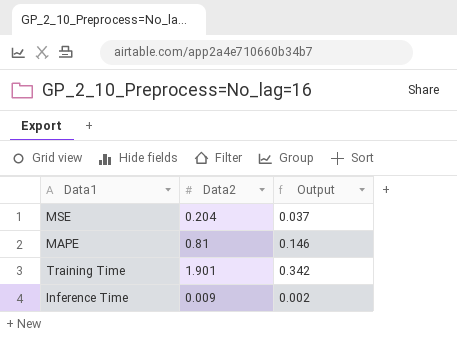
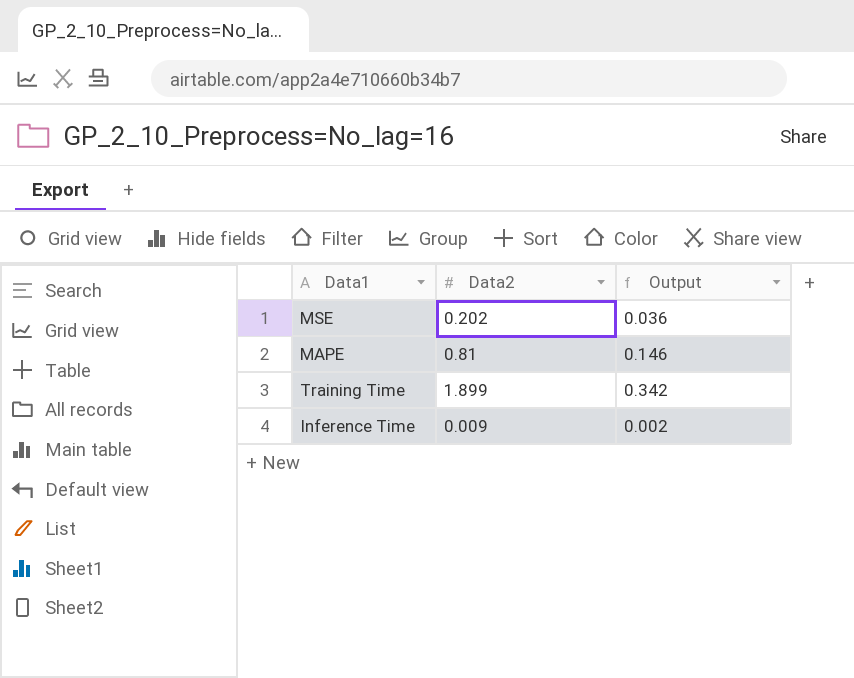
MSE | Data2: 0.204 -> 0.202
MSE | Output: 0.037 -> 0.036
Training Time | Data2: 1.901 -> 1.899

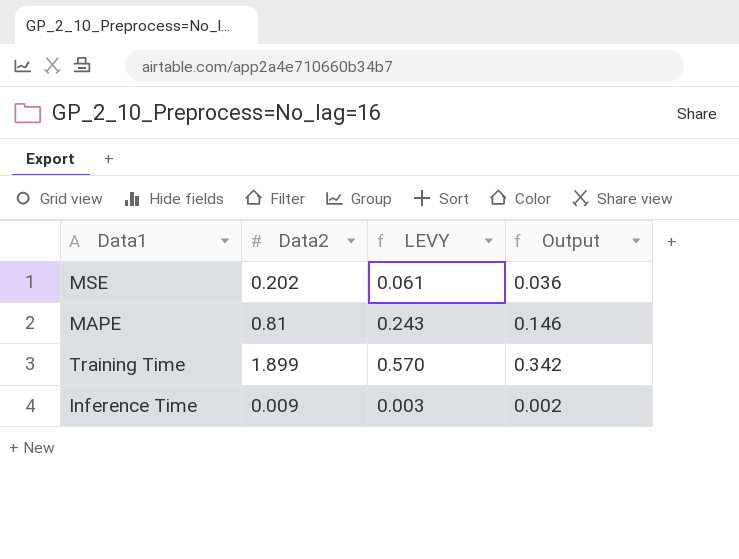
column LEVY | formula: none -> [Data2] * 0.3

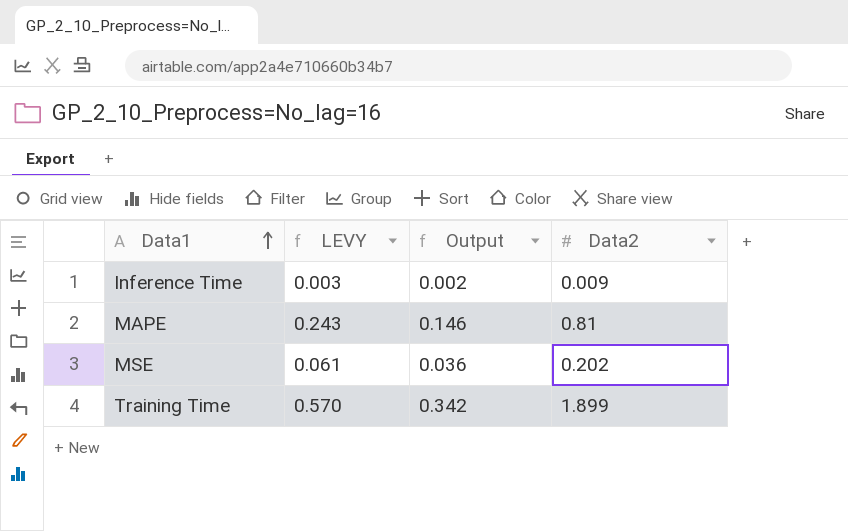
row order: none -> Data1 ascending
column Data2 | position: 2 -> 4

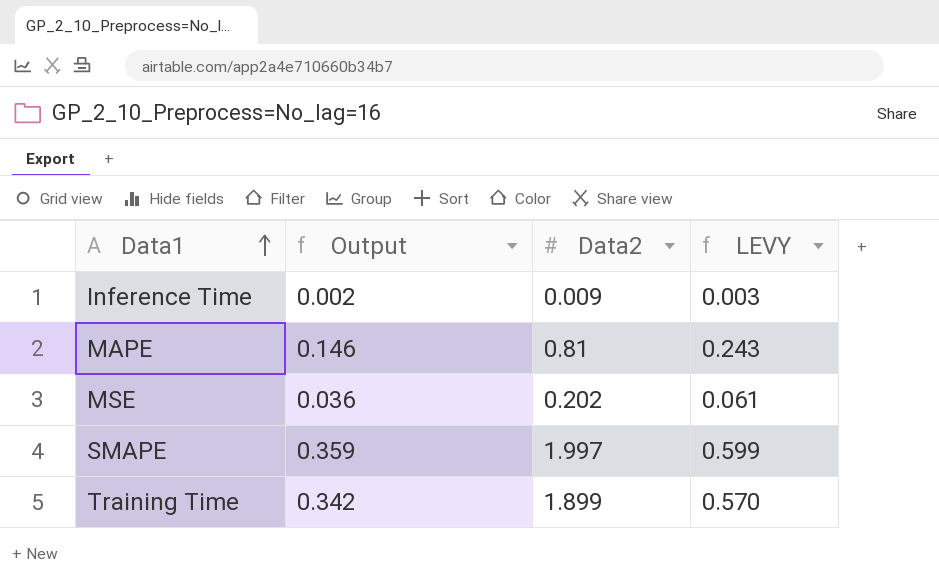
column LEVY | position: 2 -> 4
row SMAPE: none -> 0.359 | 1.997 | 0.599

